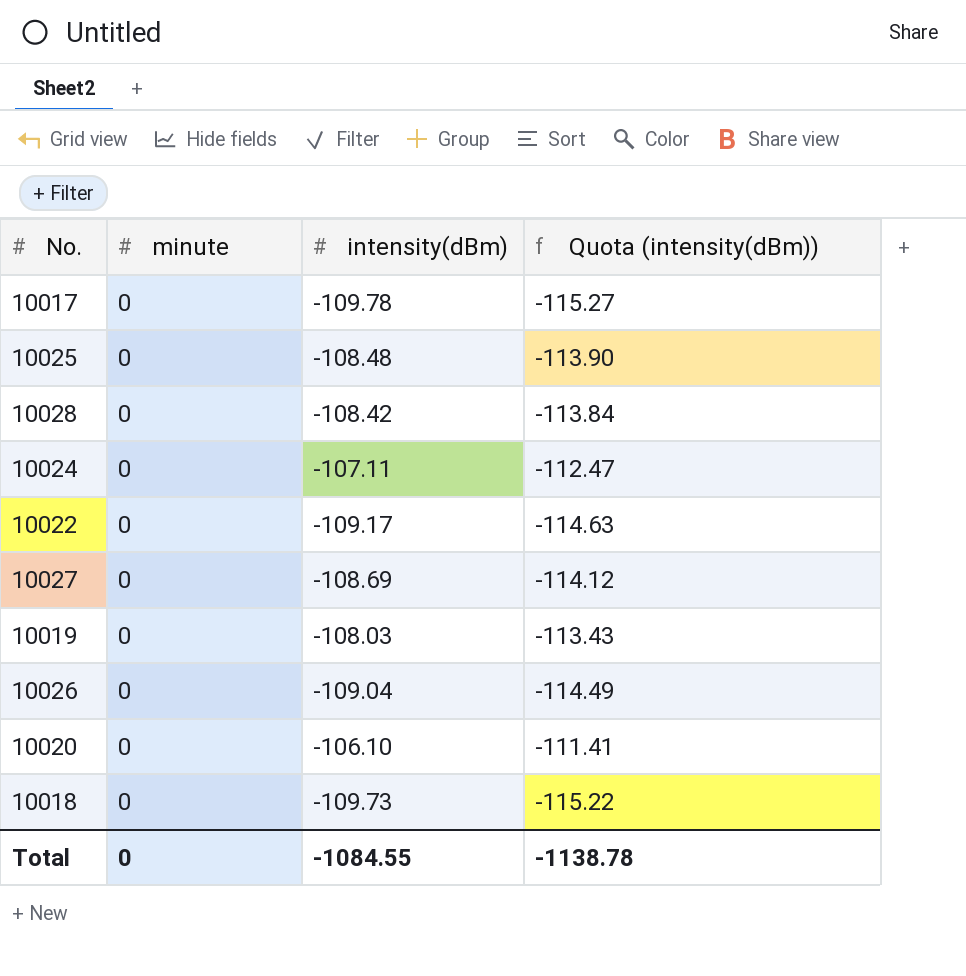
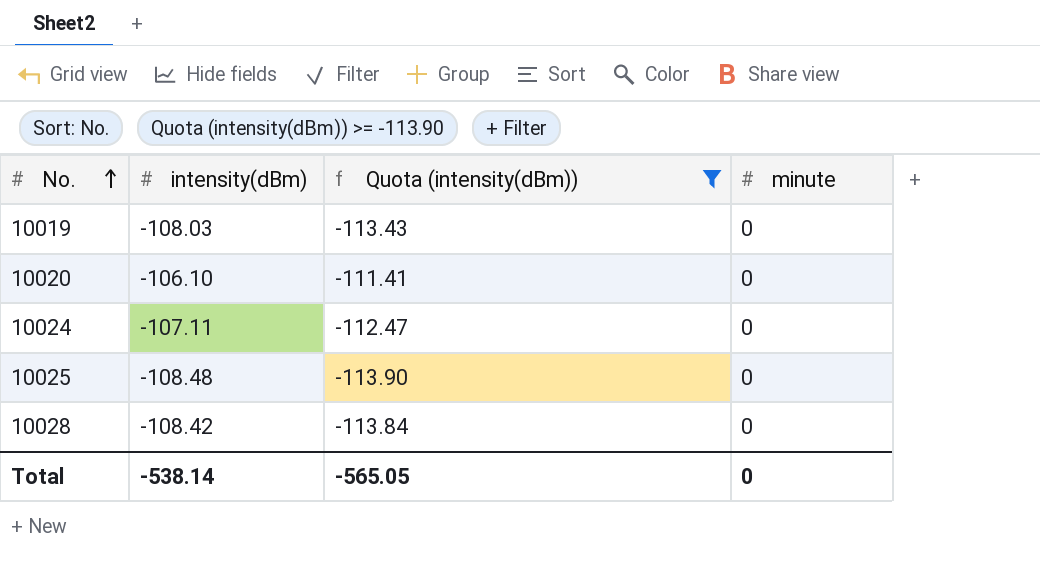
filter: none -> Quota (intensity(dBm)) >= -113.90
row order: none -> No. ascending
column minute | position: 2 -> 4
Total | intensity(dBm): -1084.55 -> -538.14
Total | Quota (intensity(dBm)): -1138.78 -> -565.05

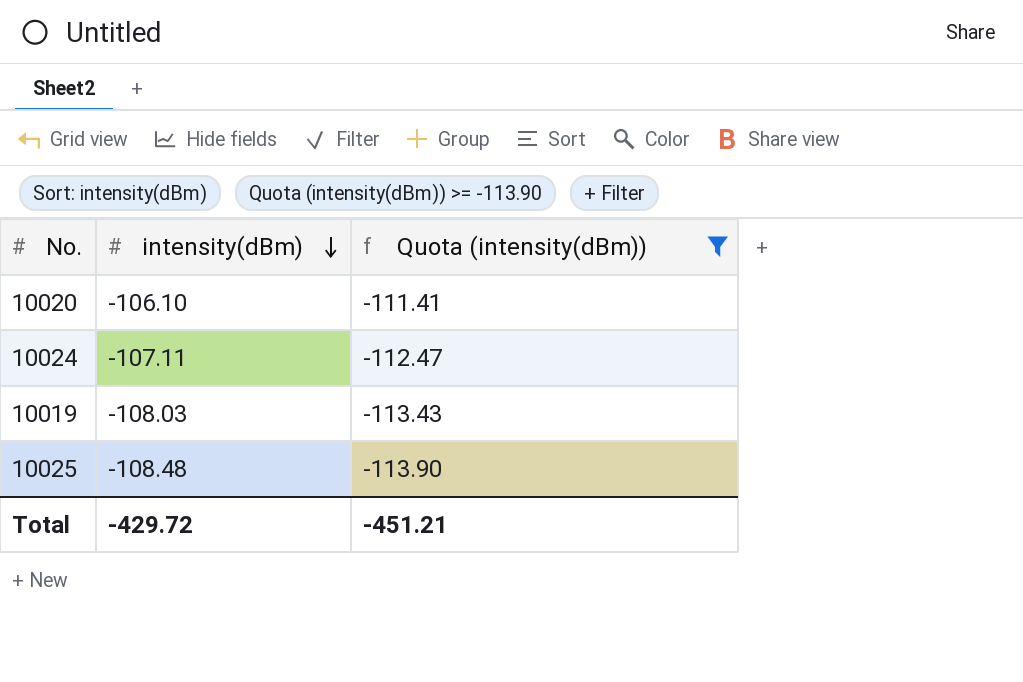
row order: No. ascending -> intensity(dBm) descending
column minute | position: 4 -> none
row 10028: -108.42 | -113.84 | 0 -> none
Total | intensity(dBm): -538.14 -> -429.72
Total | Quota (intensity(dBm)): -565.05 -> -451.21

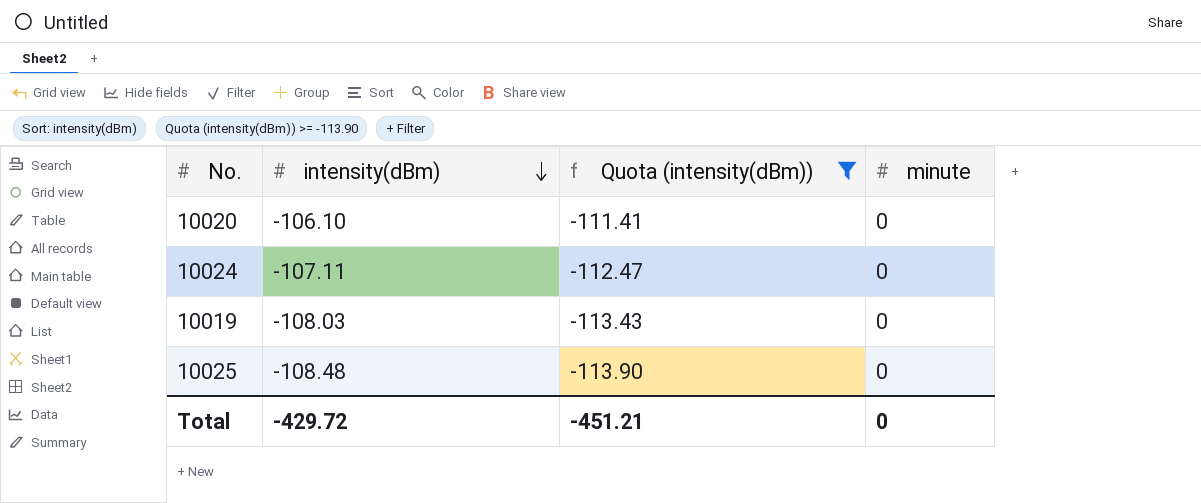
column minute | position: none -> 4

